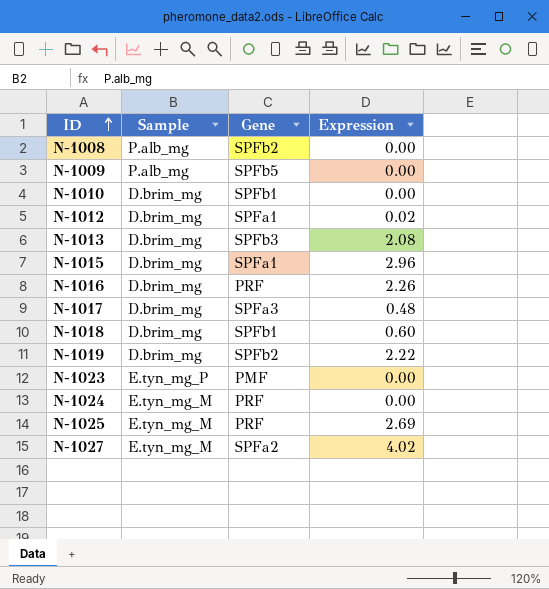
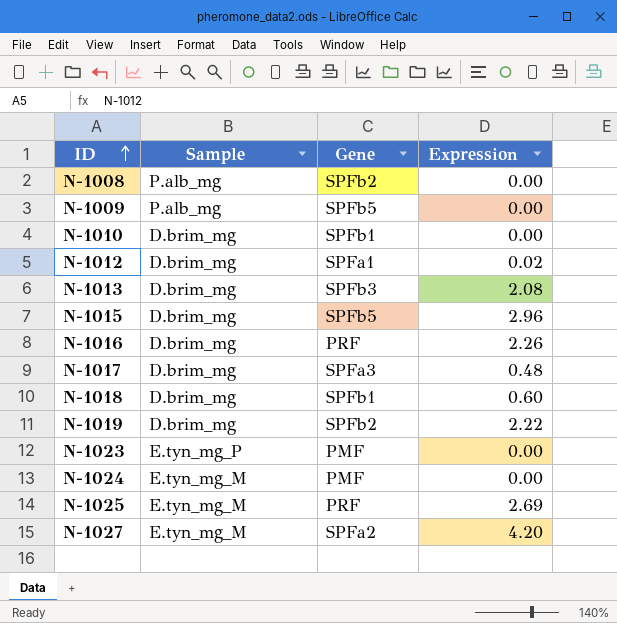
N-1015 | Gene: SPFa1 -> SPFb5
N-1024 | Gene: PRF -> PMF
N-1027 | Expression: 4.02 -> 4.20

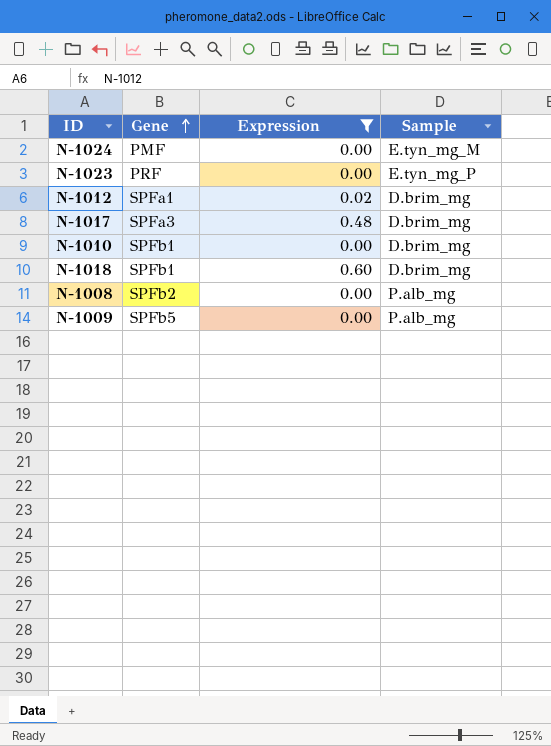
filter: none -> Expression <= 0.60
row order: ID ascending -> Gene ascending
column Sample | position: 2 -> 4
N-1023 | Gene: PMF -> PRF

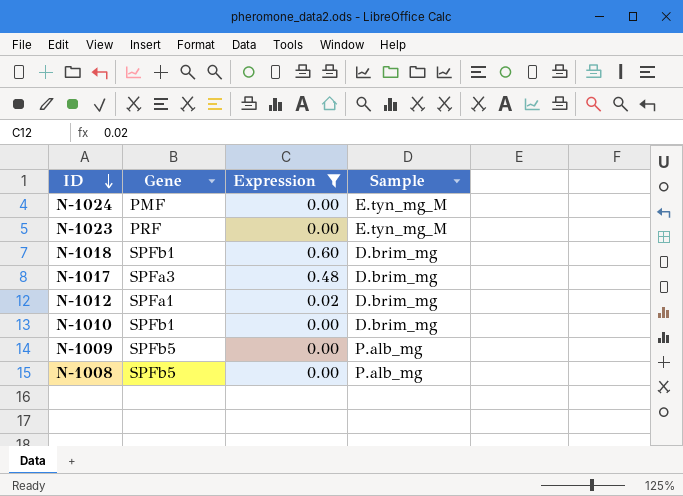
row order: Gene ascending -> ID descending
N-1023 | Sample: E.tyn_mg_P -> E.tyn_mg_M
N-1008 | Gene: SPFb2 -> SPFb5

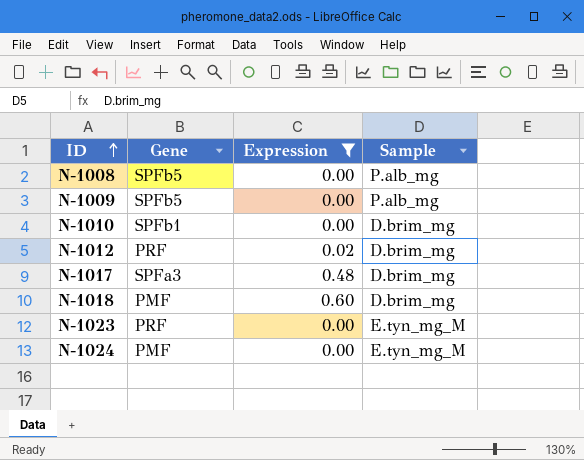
row order: ID descending -> ID ascending
N-1012 | Gene: SPFa1 -> PRF
N-1018 | Gene: SPFb1 -> PMF

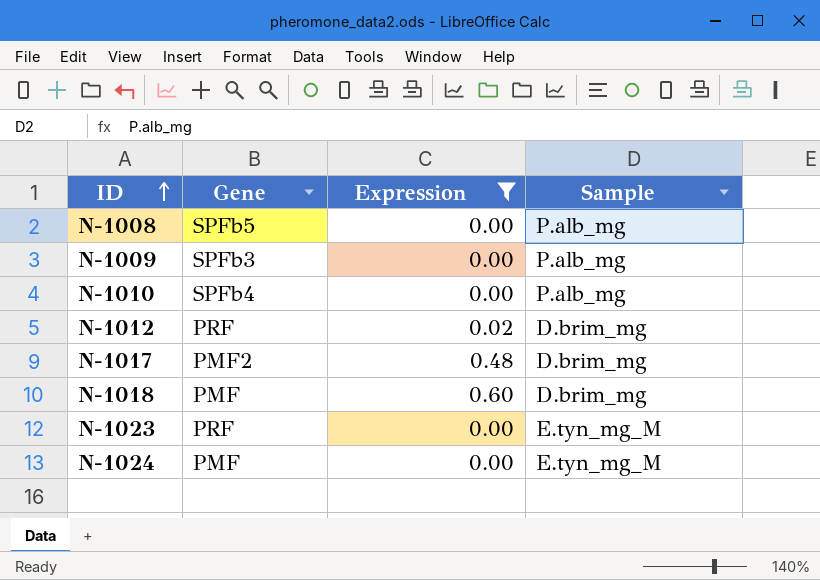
N-1009 | Gene: SPFb5 -> SPFb3
N-1010 | Gene: SPFb1 -> SPFb4
N-1010 | Sample: D.brim_mg -> P.alb_mg
N-1017 | Gene: SPFa3 -> PMF2

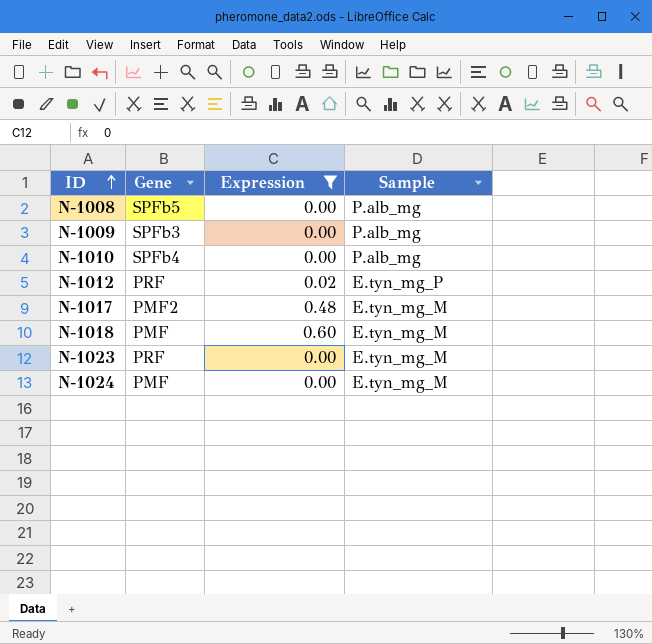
N-1012 | Sample: D.brim_mg -> E.tyn_mg_P
N-1017 | Sample: D.brim_mg -> E.tyn_mg_M
N-1018 | Sample: D.brim_mg -> E.tyn_mg_M

